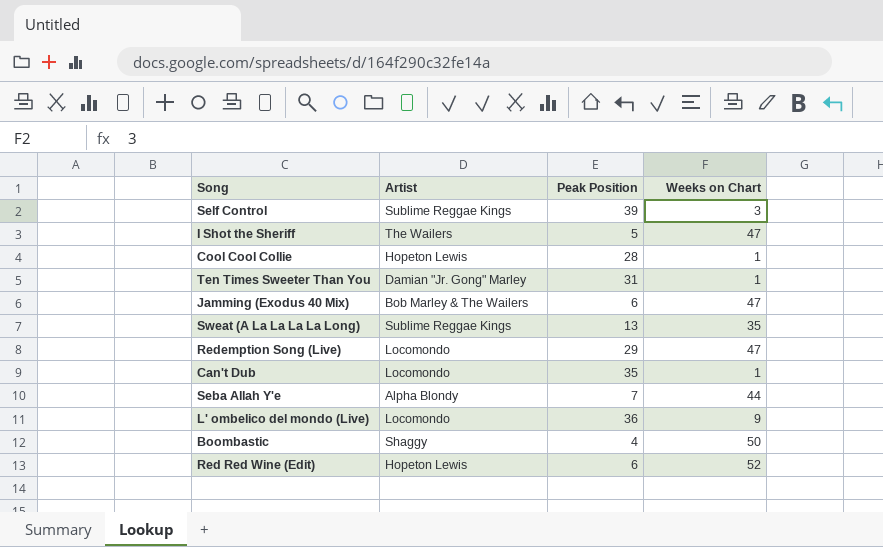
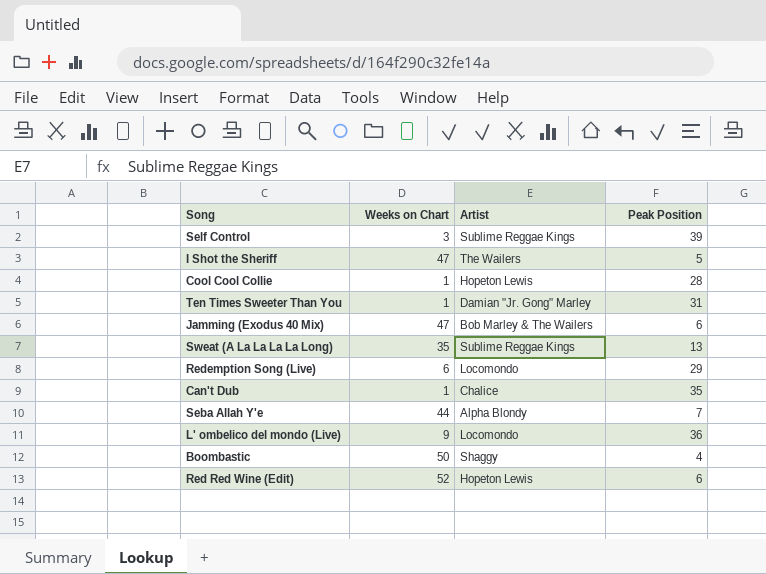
column Weeks on Chart | position: 4 -> 2
Redemption Song (Live) | Weeks on Chart: 47 -> 6
Can't Dub | Artist: Locomondo -> Chalice

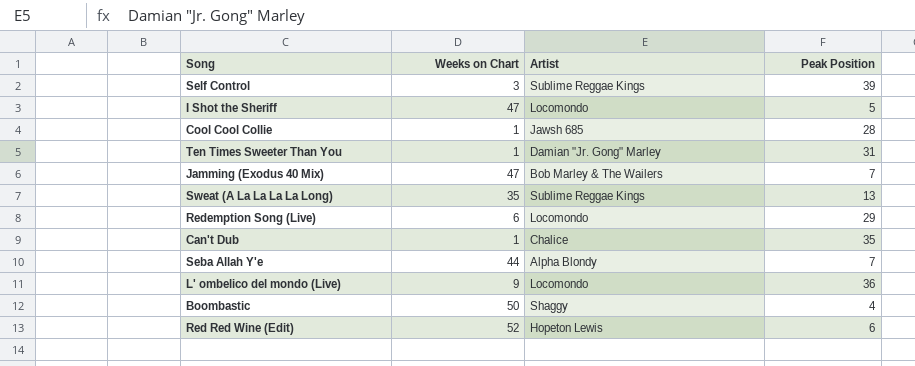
I Shot the Sheriff | Artist: The Wailers -> Locomondo
Cool Cool Collie | Artist: Hopeton Lewis -> Jawsh 685
Jamming (Exodus 40 Mix) | Peak Position: 6 -> 7

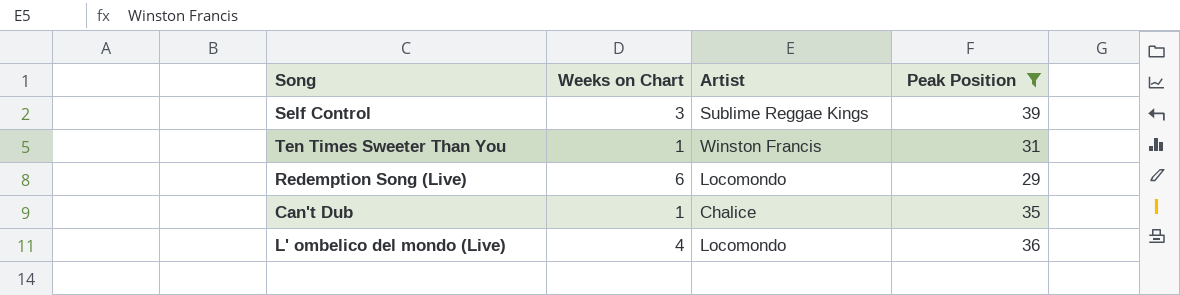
filter: none -> Peak Position >= 29
Ten Times Sweeter Than You | Artist: Damian "Jr. Gong" Marley -> Winston Francis
L' ombelico del mondo (Live) | Weeks on Chart: 9 -> 4

